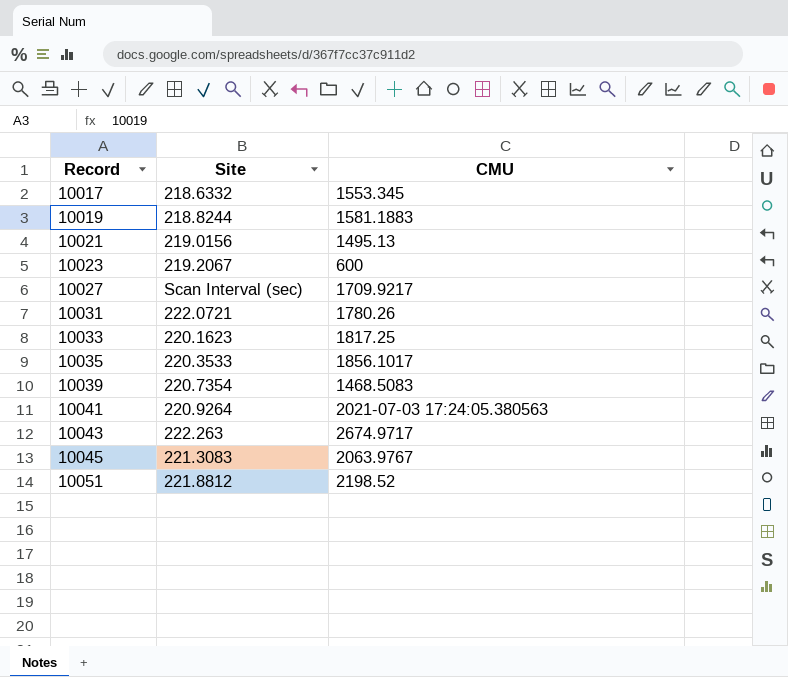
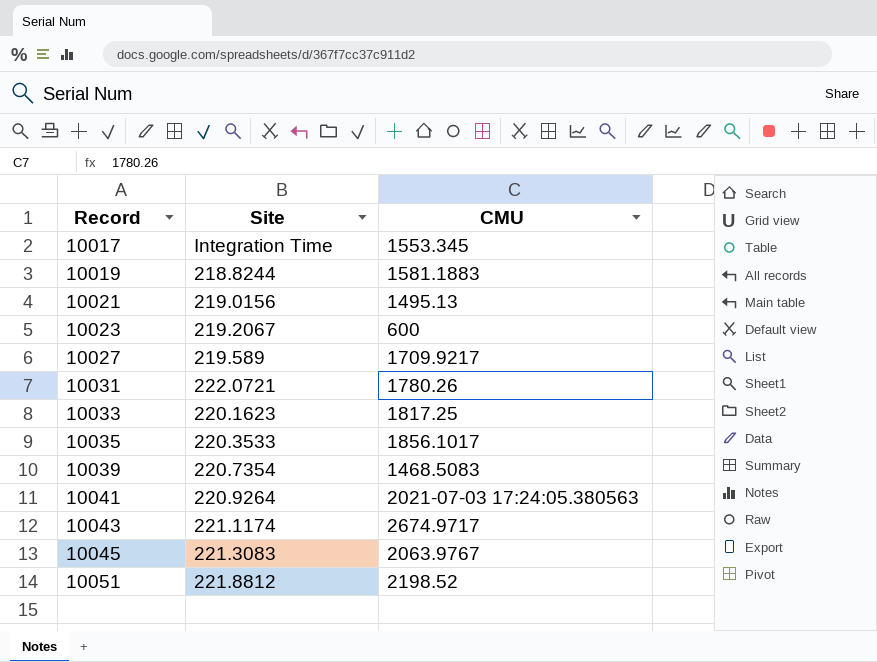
10017 | Site: 218.6332 -> Integration Time
10027 | Site: Scan Interval (sec) -> 219.589
10043 | Site: 222.263 -> 221.1174

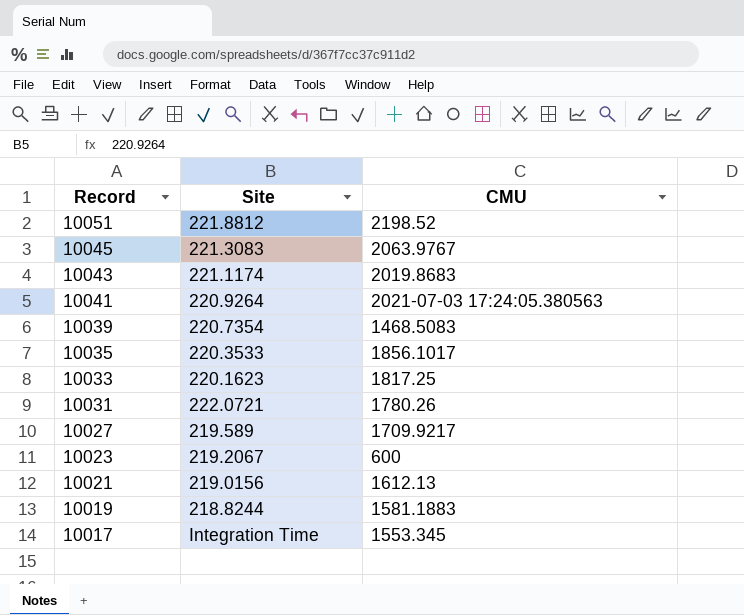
row order: Record ascending -> Record descending
10043 | CMU: 2674.9717 -> 2019.8683
10021 | CMU: 1495.13 -> 1612.13

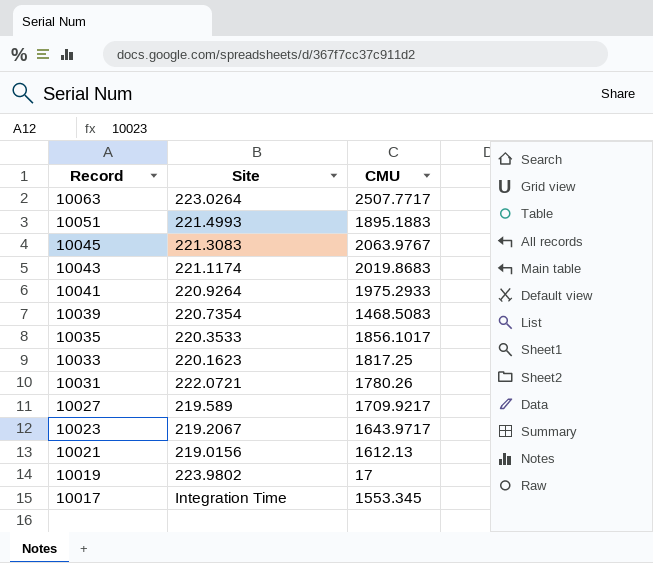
row 10063: none -> 223.0264 | 2507.7717
10051 | Site: 221.8812 -> 221.4993
10051 | CMU: 2198.52 -> 1895.1883
10041 | CMU: 2021-07-03 17:24:05.380563 -> 1975.2933
10023 | CMU: 600 -> 1643.9717
10019 | Site: 218.8244 -> 223.9802
10019 | CMU: 1581.1883 -> 17

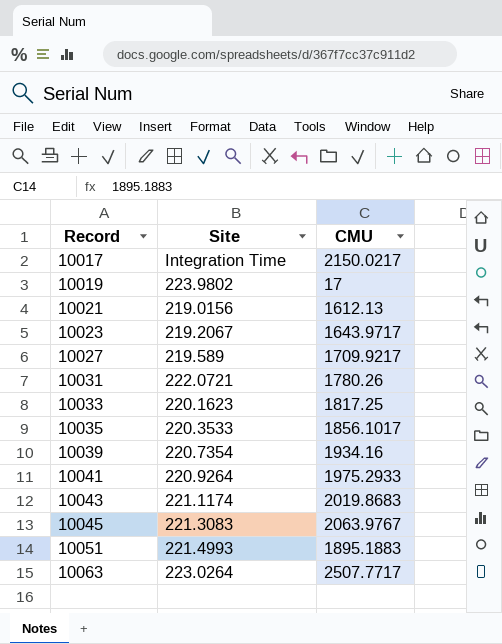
row order: Record descending -> Record ascending
10017 | CMU: 1553.345 -> 2150.0217
10039 | CMU: 1468.5083 -> 1934.16

